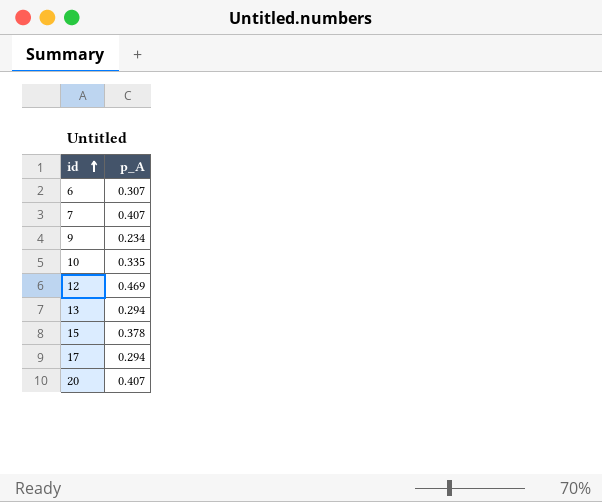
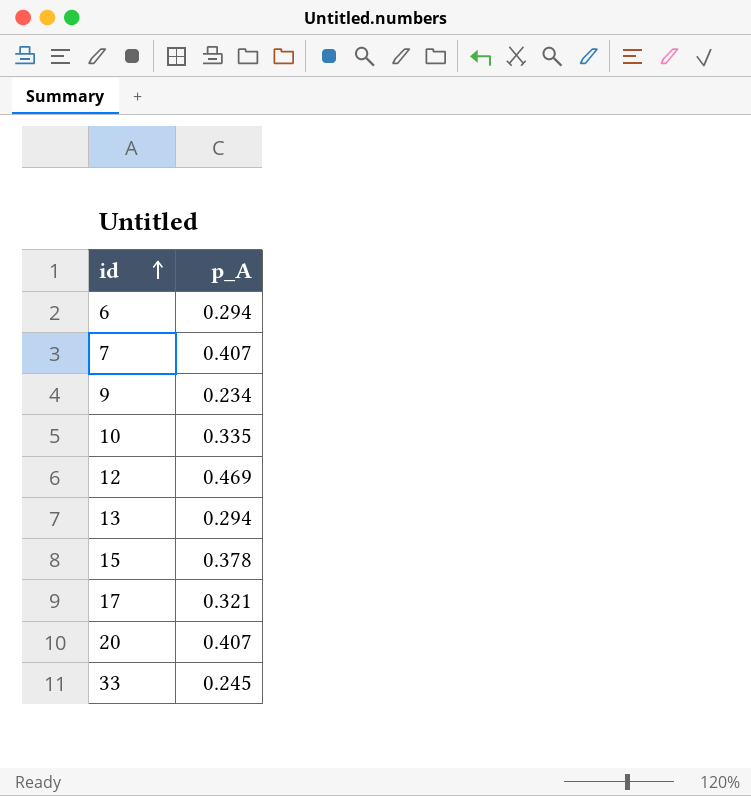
6 | p_A: 0.307 -> 0.294
17 | p_A: 0.294 -> 0.321
row 33: none -> 0.245

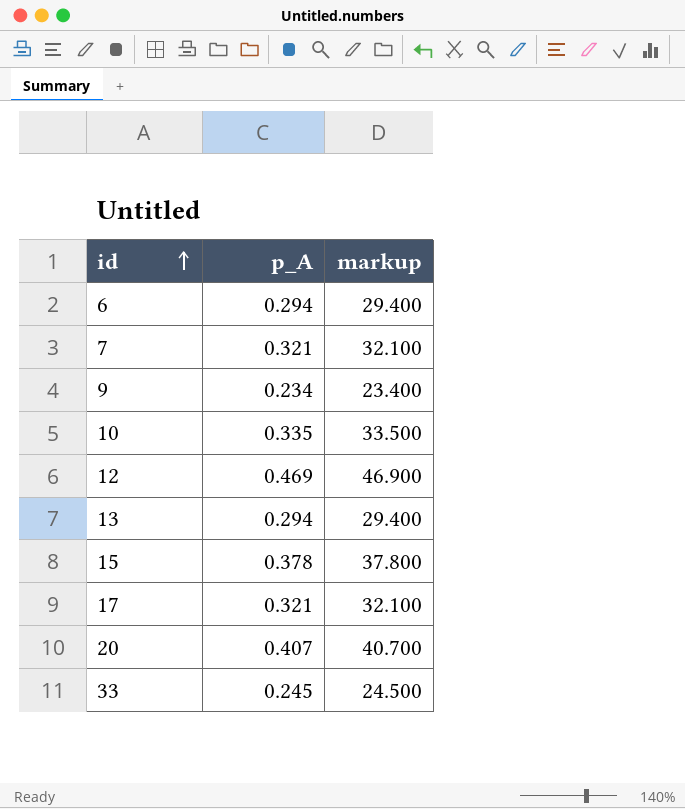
column markup | formula: none -> [p_A] * 100
7 | p_A: 0.407 -> 0.321

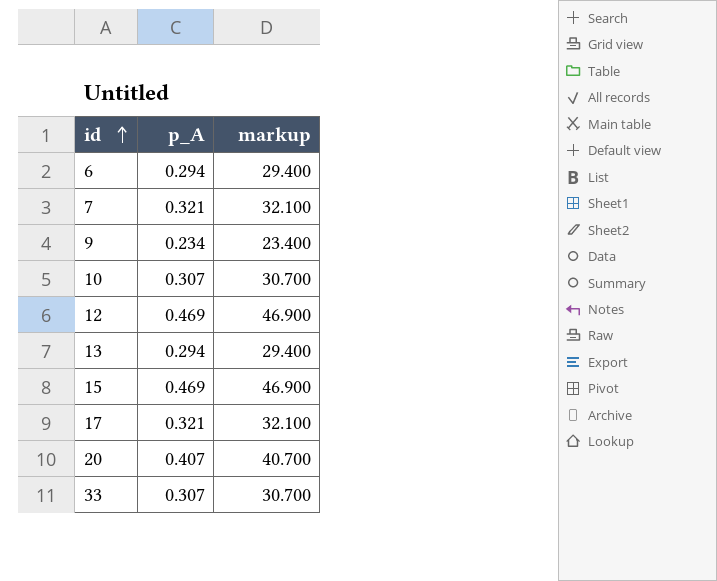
10 | p_A: 0.335 -> 0.307
10 | markup: 33.500 -> 30.700
15 | p_A: 0.378 -> 0.469
15 | markup: 37.800 -> 46.900
33 | p_A: 0.245 -> 0.307
33 | markup: 24.500 -> 30.700

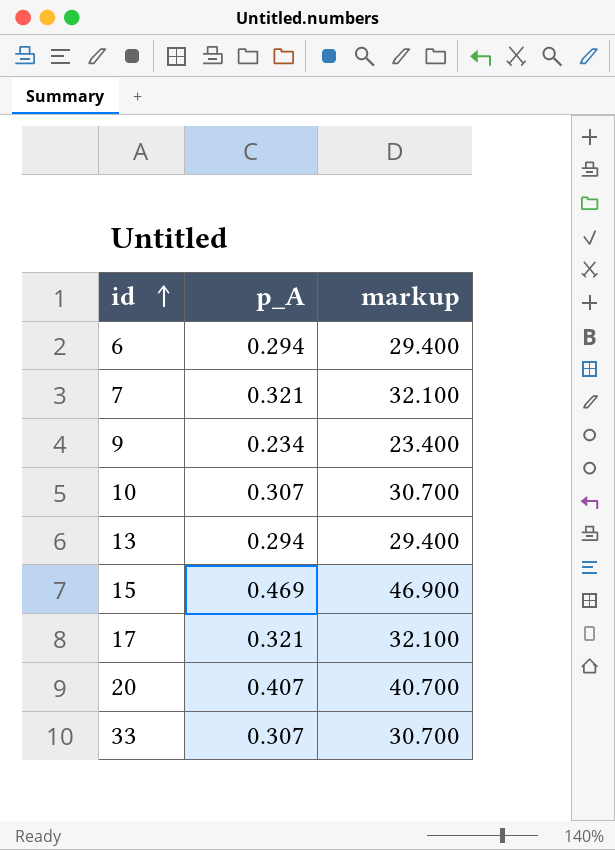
row 12: 0.469 | 46.900 -> none

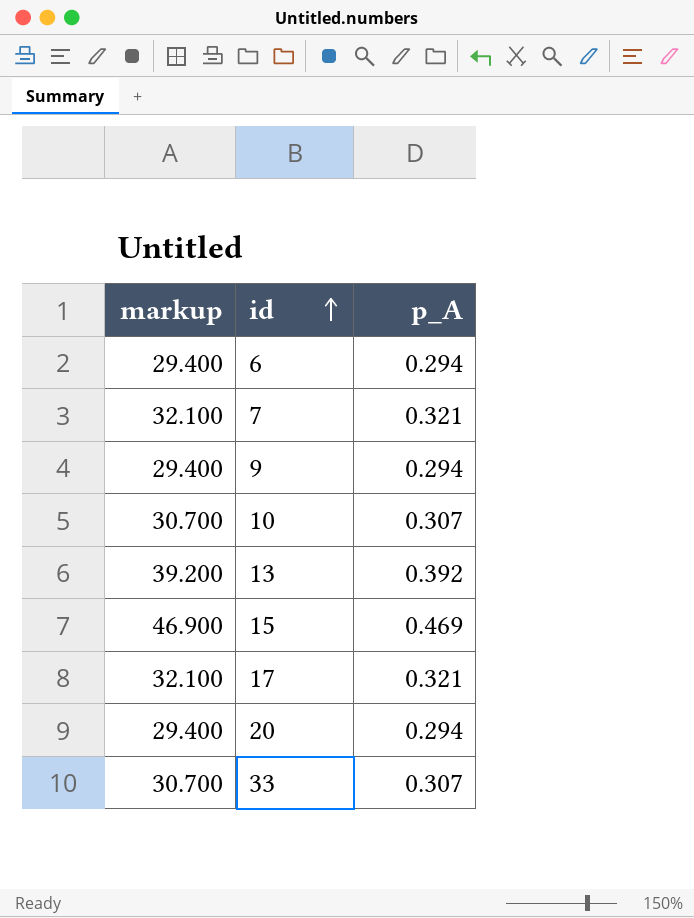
column markup | position: 3 -> 1
9 | markup: 23.400 -> 29.400
9 | p_A: 0.234 -> 0.294
13 | markup: 29.400 -> 39.200
13 | p_A: 0.294 -> 0.392
20 | markup: 40.700 -> 29.400
20 | p_A: 0.407 -> 0.294

